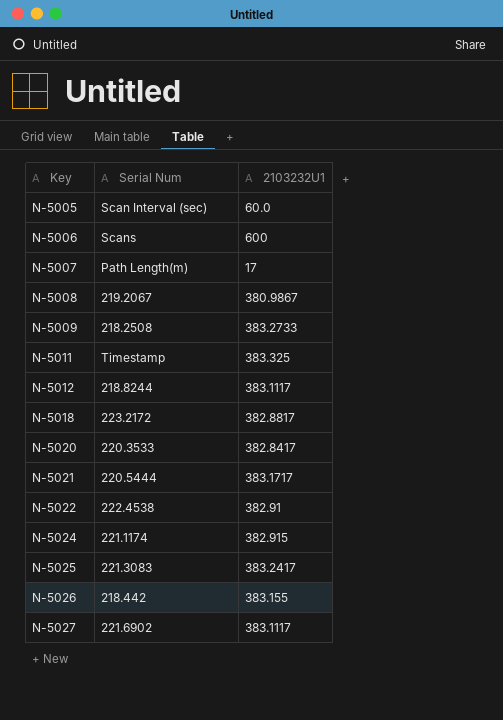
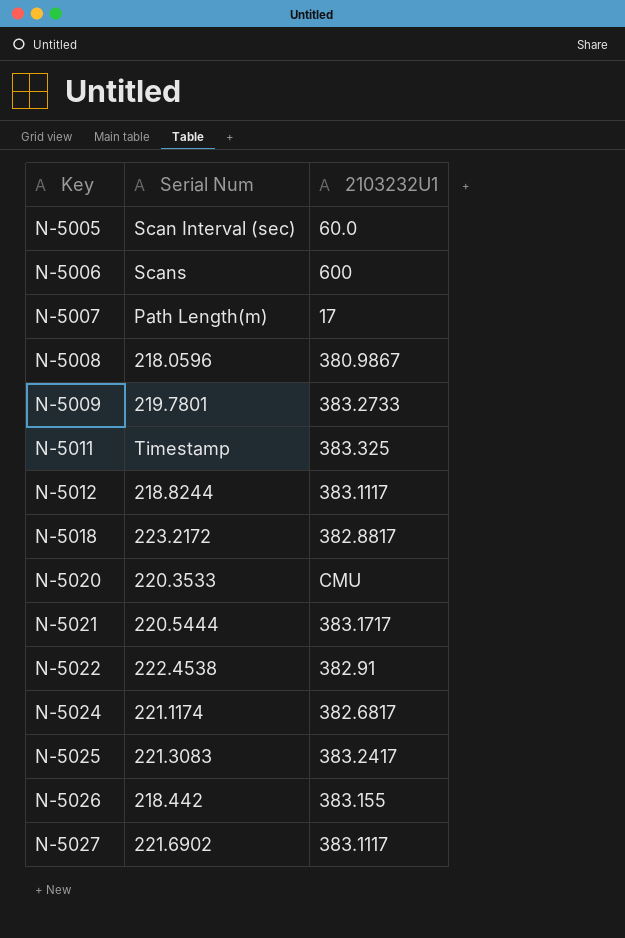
N-5008 | Serial Num: 219.2067 -> 218.0596
N-5009 | Serial Num: 218.2508 -> 219.7801
N-5020 | 2103232U1: 382.8417 -> CMU
N-5024 | 2103232U1: 382.915 -> 382.6817

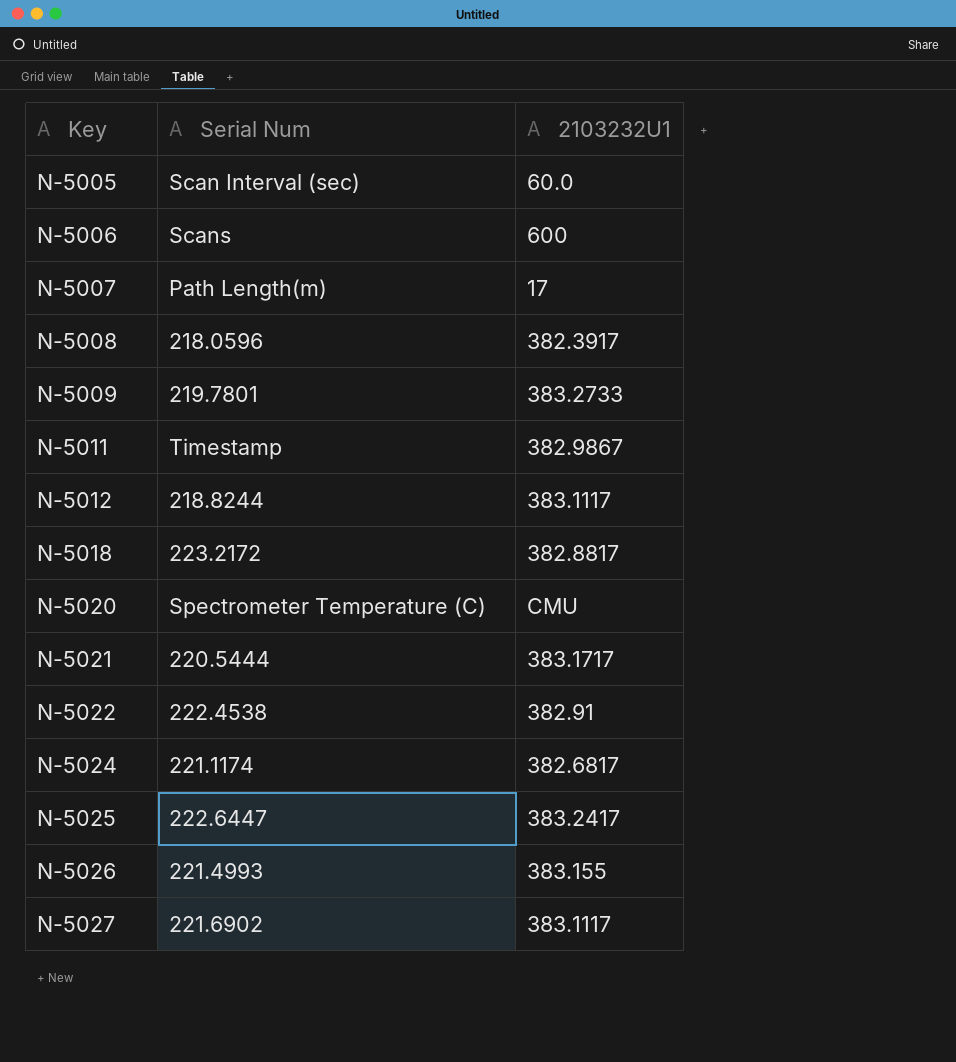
N-5008 | 2103232U1: 380.9867 -> 382.3917
N-5011 | 2103232U1: 383.325 -> 382.9867
N-5020 | Serial Num: 220.3533 -> Spectrometer Temperature (C)
N-5025 | Serial Num: 221.3083 -> 222.6447
N-5026 | Serial Num: 218.442 -> 221.4993

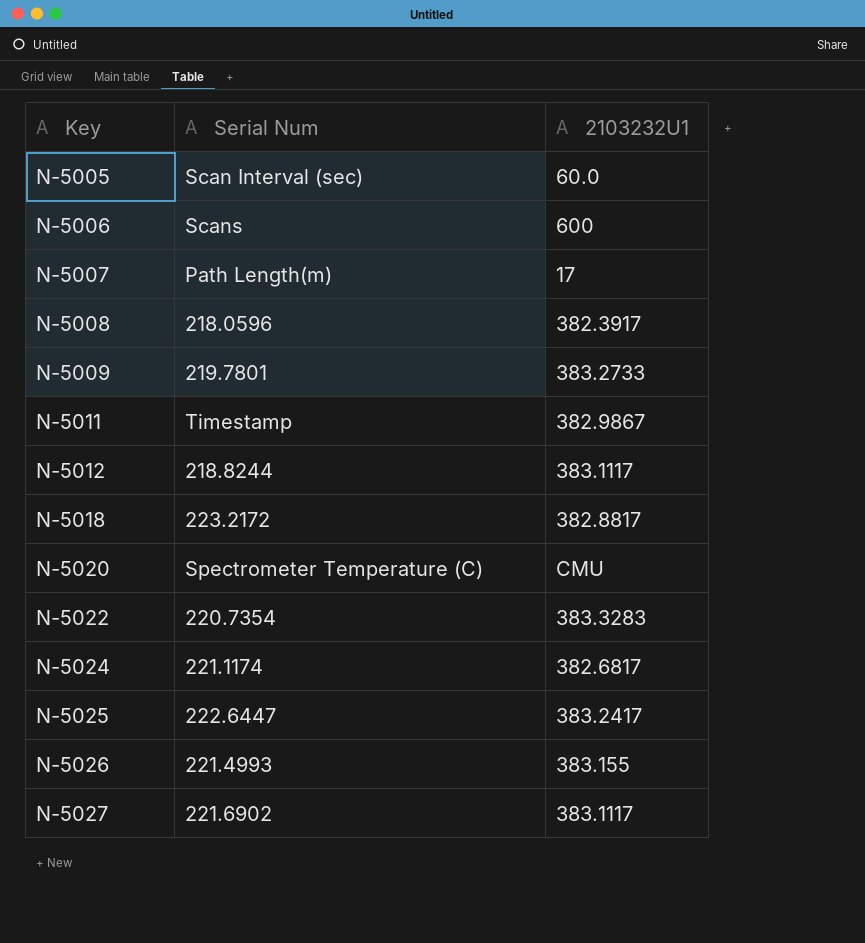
row N-5021: 220.5444 | 383.1717 -> none
N-5022 | Serial Num: 222.4538 -> 220.7354
N-5022 | 2103232U1: 382.91 -> 383.3283

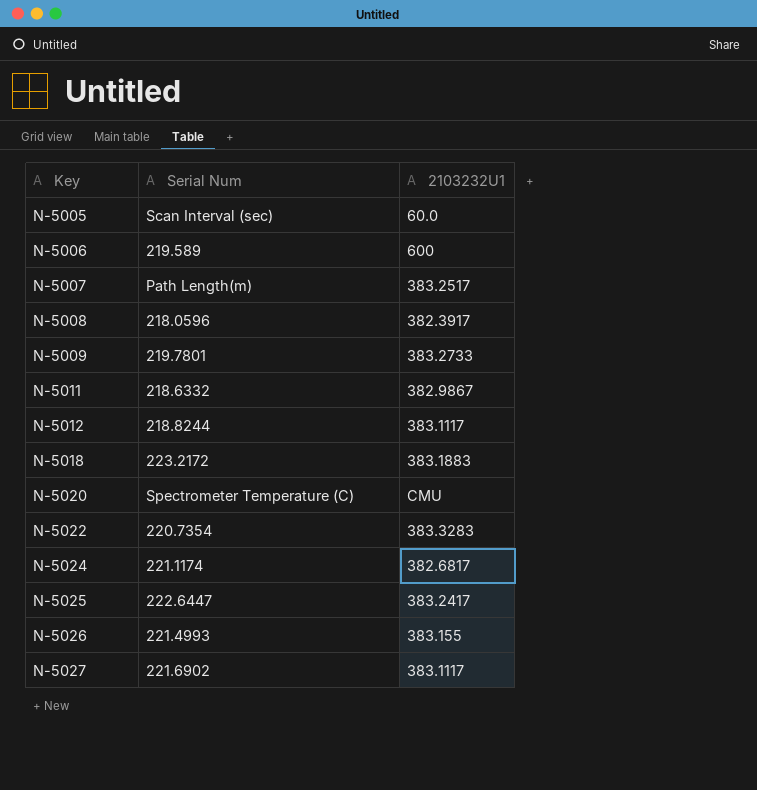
N-5006 | Serial Num: Scans -> 219.589
N-5007 | 2103232U1: 17 -> 383.2517
N-5011 | Serial Num: Timestamp -> 218.6332
N-5018 | 2103232U1: 382.8817 -> 383.1883

